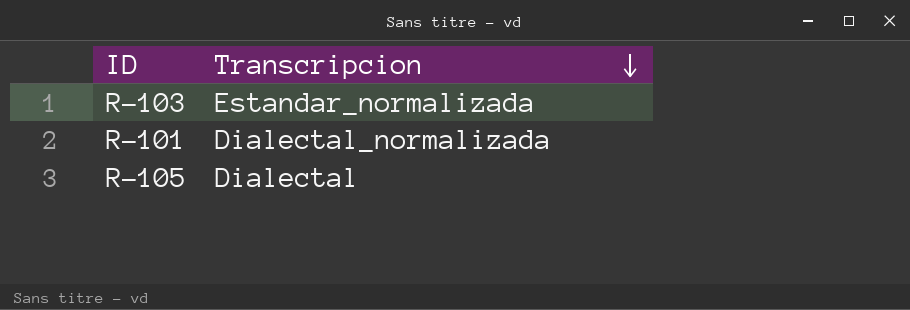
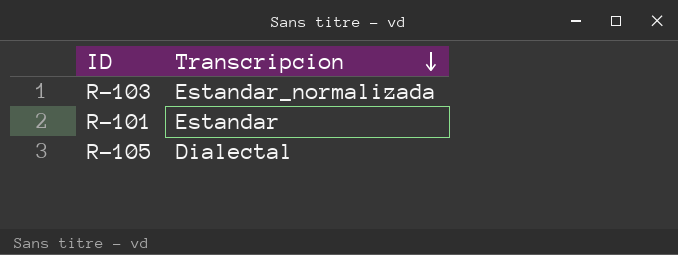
R-101 | Transcripcion: Dialectal_normalizada -> Estandar

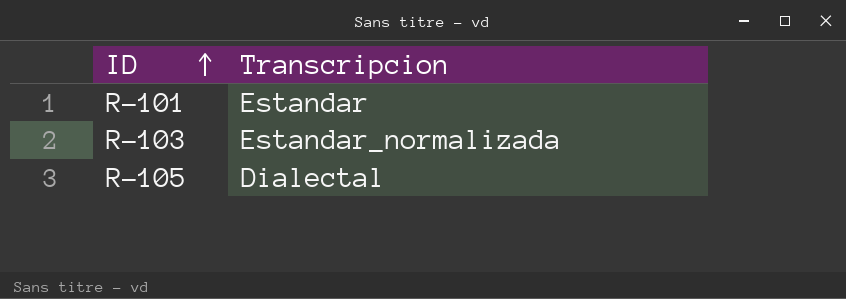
row order: Transcripcion descending -> ID ascending

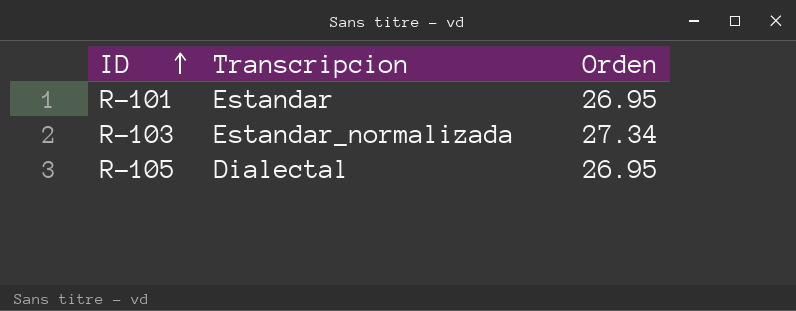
column Orden | position: none -> 3

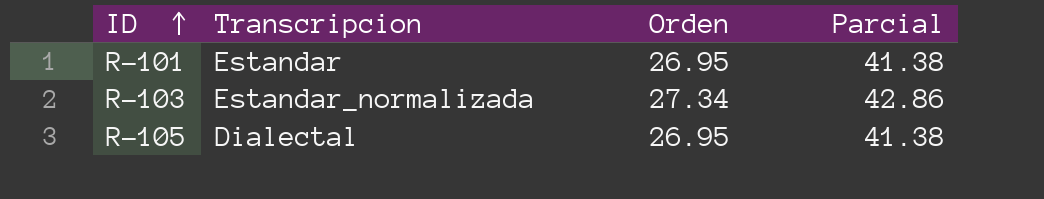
column Parcial | position: none -> 4

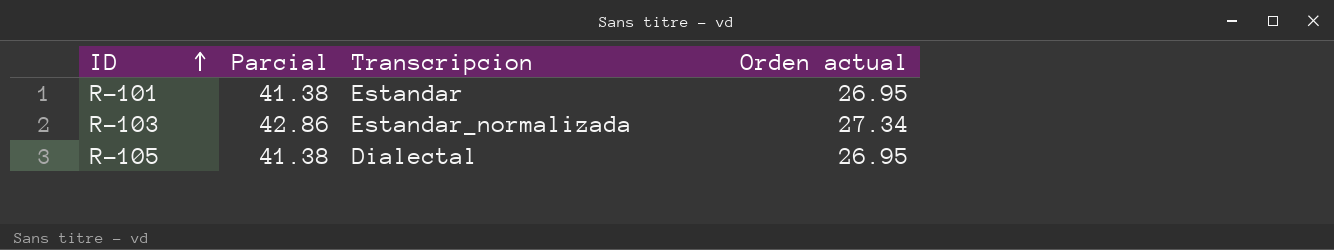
column Parcial | position: 4 -> 2
column name: Orden -> Orden actual

